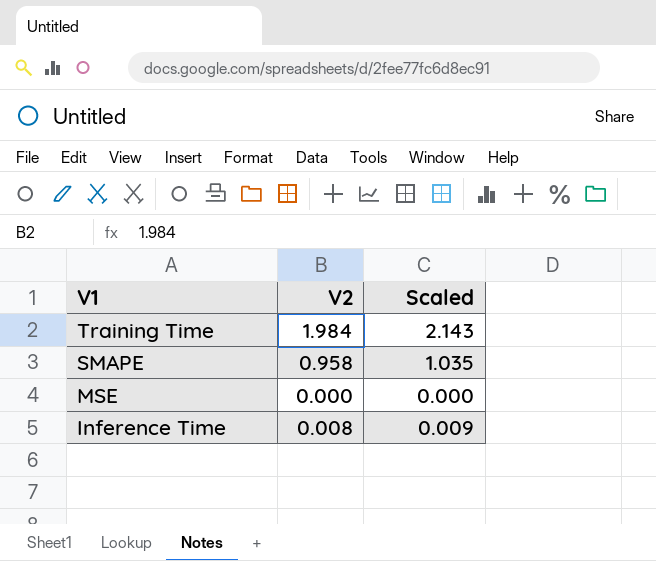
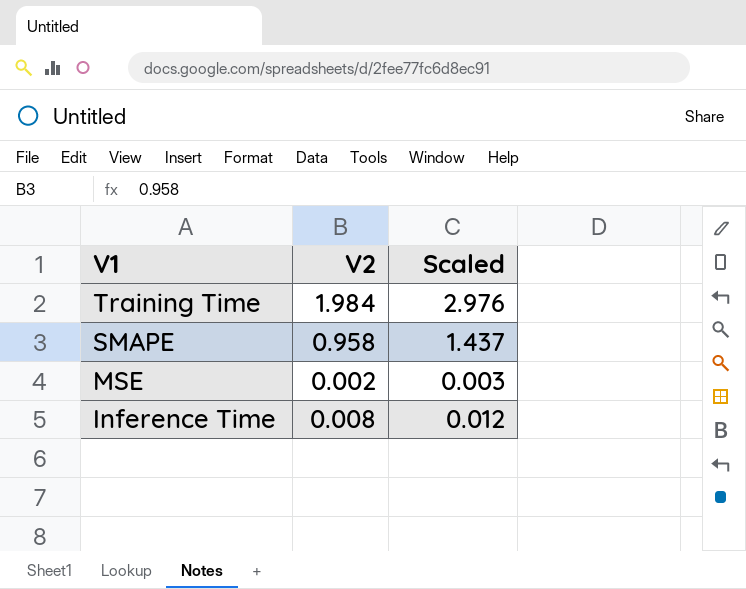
column Scaled | formula: [V2] * 1.08 -> [V2] * 1.5
MSE | V2: 0.000 -> 0.002

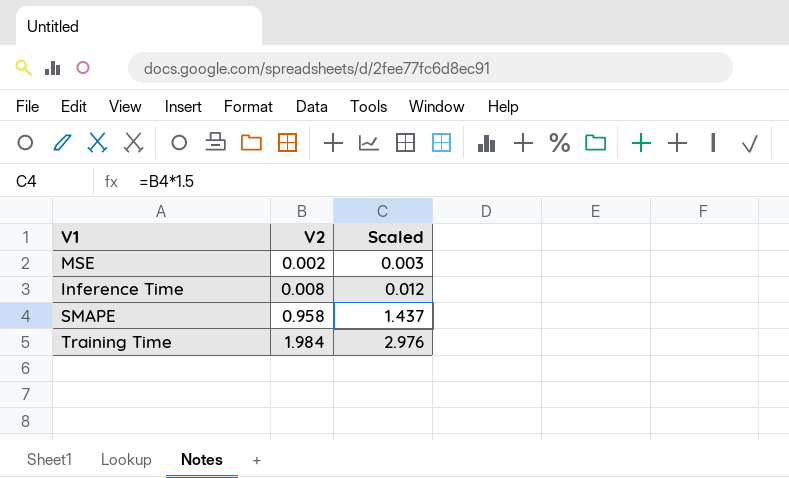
row order: V1 descending -> V2 ascending

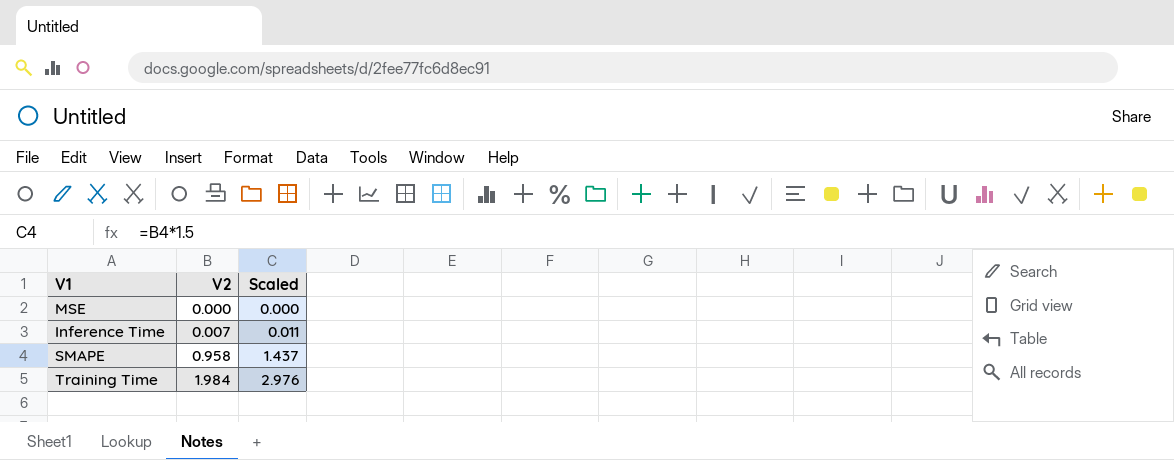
MSE | V2: 0.002 -> 0.000
MSE | Scaled: 0.003 -> 0.000
Inference Time | V2: 0.008 -> 0.007
Inference Time | Scaled: 0.012 -> 0.011

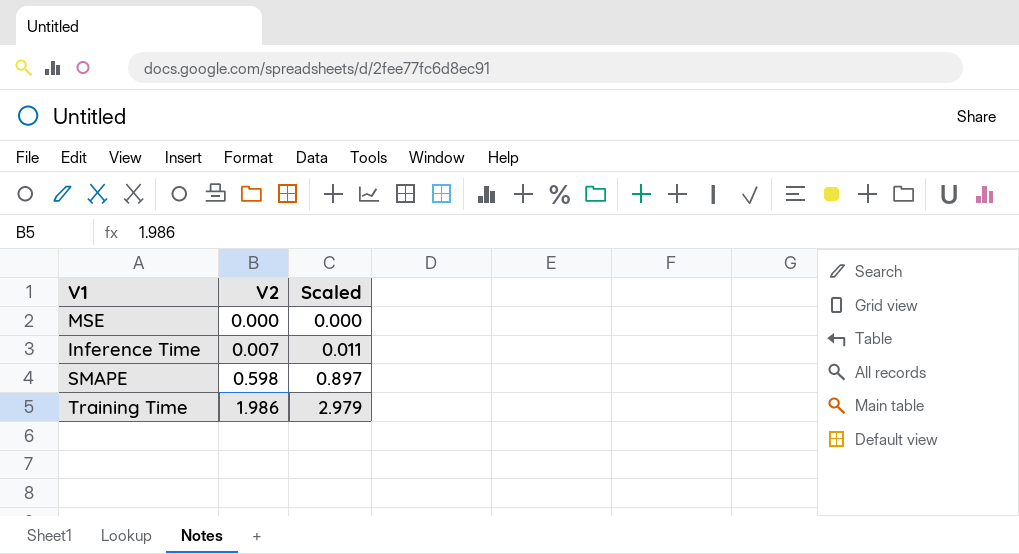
SMAPE | V2: 0.958 -> 0.598
SMAPE | Scaled: 1.437 -> 0.897
Training Time | V2: 1.984 -> 1.986
Training Time | Scaled: 2.976 -> 2.979

